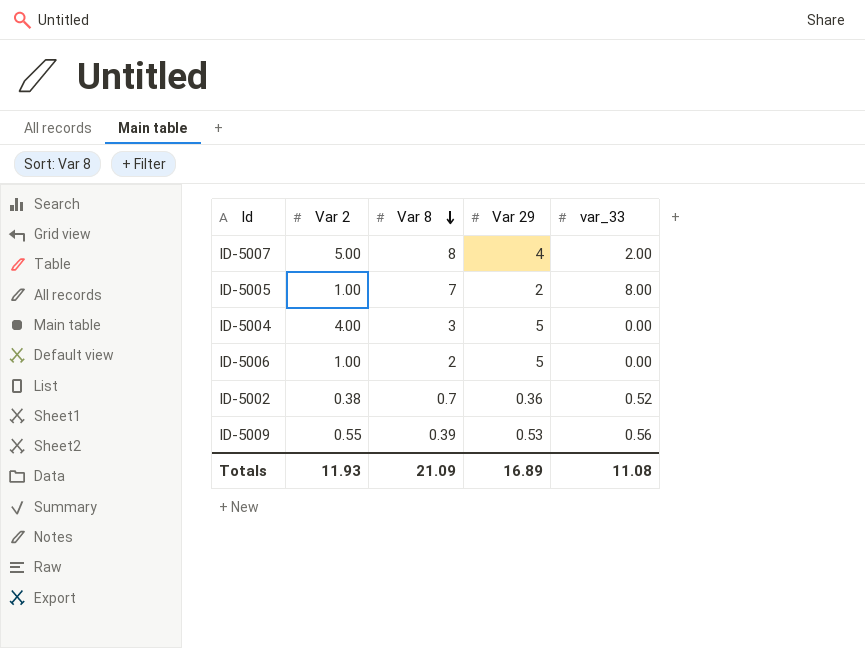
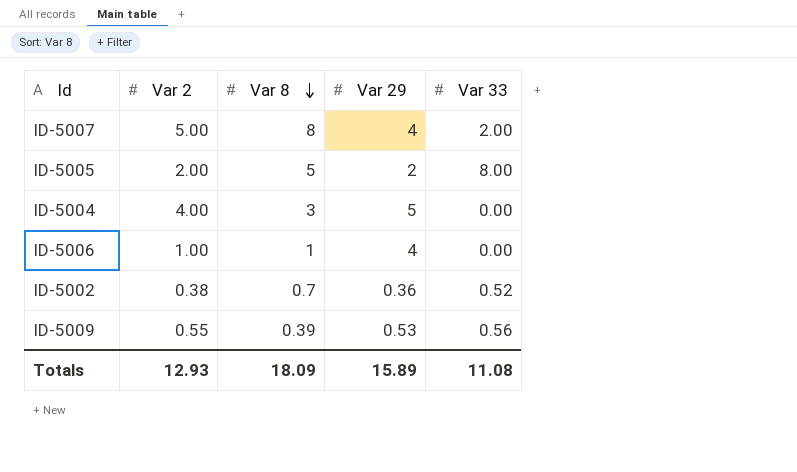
column name: var_33 -> Var 33
ID-5005 | Var 2: 1.00 -> 2.00
ID-5005 | Var 8: 7 -> 5
ID-5006 | Var 8: 2 -> 1
ID-5006 | Var 29: 5 -> 4
Totals | Var 2: 11.93 -> 12.93
Totals | Var 8: 21.09 -> 18.09
Totals | Var 29: 16.89 -> 15.89

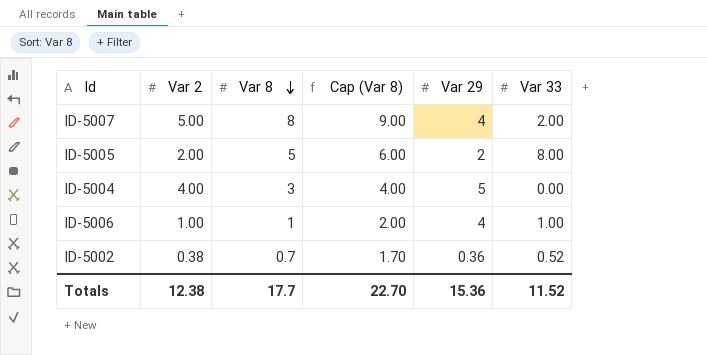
column Cap (Var 8) | formula: none -> [Var 8] + 1
row ID-5009: 0.55 | 0.39 | 0.53 | 0.56 -> none
ID-5006 | Var 33: 0.00 -> 1.00
Totals | Var 2: 12.93 -> 12.38
Totals | Var 8: 18.09 -> 17.7
Totals | Var 29: 15.89 -> 15.36
Totals | Var 33: 11.08 -> 11.52

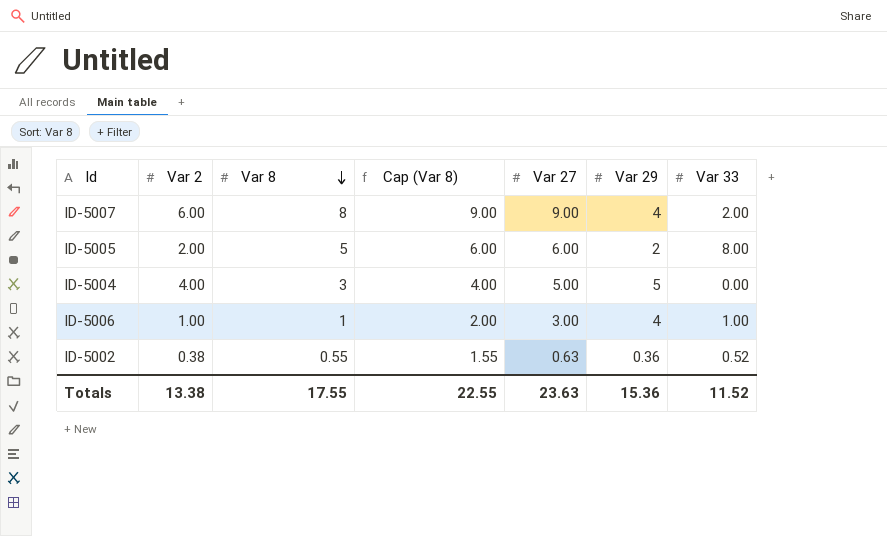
column Var 27 | position: none -> 5
ID-5007 | Var 2: 5.00 -> 6.00
ID-5002 | Var 8: 0.7 -> 0.55
ID-5002 | Cap (Var 8): 1.70 -> 1.55
Totals | Var 2: 12.38 -> 13.38
Totals | Var 8: 17.7 -> 17.55
Totals | Cap (Var 8): 22.70 -> 22.55

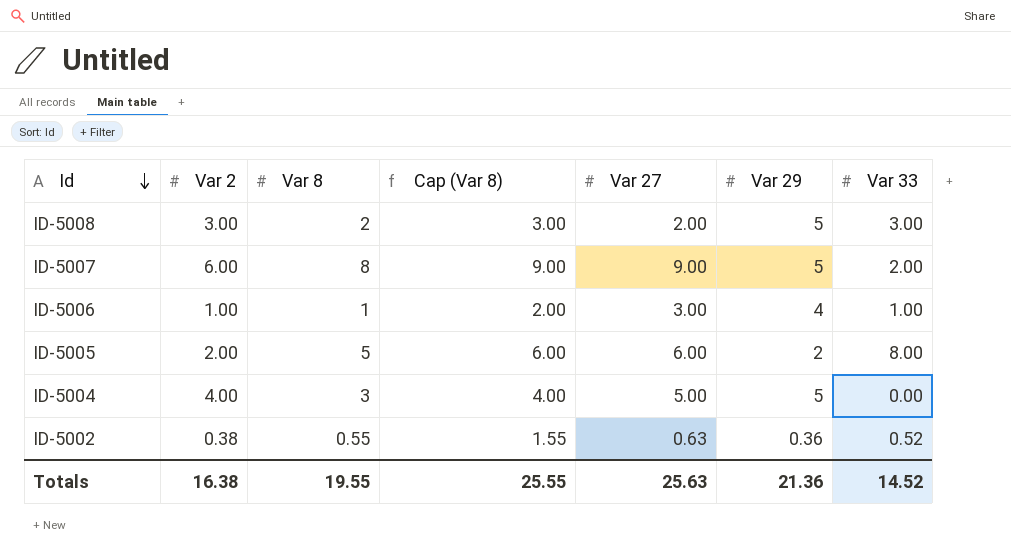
row order: Var 8 descending -> Id descending
row ID-5008: none -> 3.00 | 2 | 3.00 | 2.00 | 5 | 3.00
ID-5007 | Var 29: 4 -> 5
Totals | Var 2: 13.38 -> 16.38
Totals | Var 8: 17.55 -> 19.55
Totals | Cap (Var 8): 22.55 -> 25.55
Totals | Var 27: 23.63 -> 25.63
Totals | Var 29: 15.36 -> 21.36
Totals | Var 33: 11.52 -> 14.52

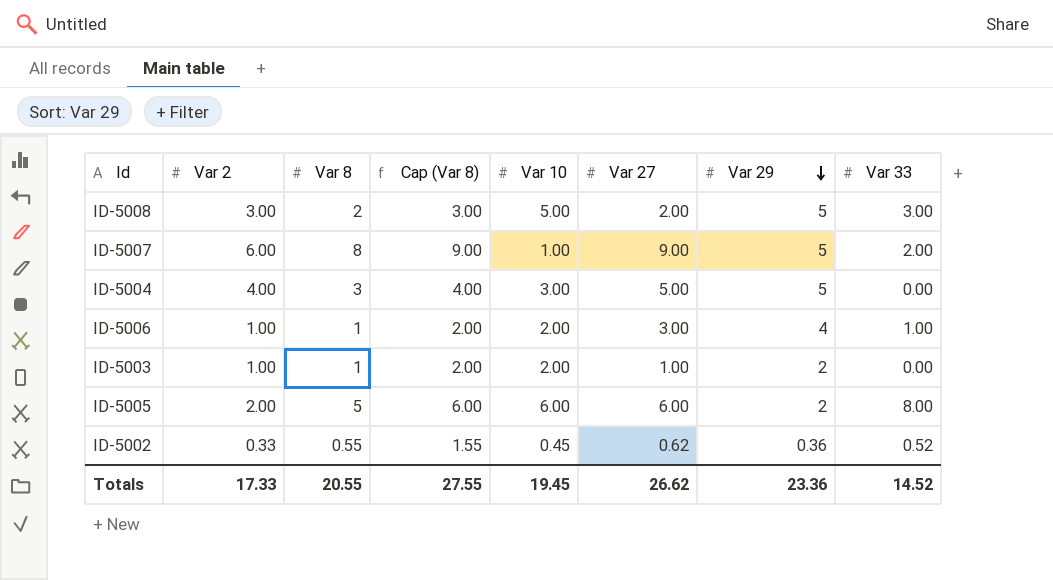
row order: Id descending -> Var 29 descending
column Var 10 | position: none -> 5
row ID-5003: none -> 1.00 | 1 | 2.00 | 2.00 | 1.00 | 2 | 0.00
ID-5002 | Var 2: 0.38 -> 0.33
ID-5002 | Var 27: 0.63 -> 0.62
Totals | Var 2: 16.38 -> 17.33
Totals | Var 8: 19.55 -> 20.55
Totals | Cap (Var 8): 25.55 -> 27.55
Totals | Var 27: 25.63 -> 26.62
Totals | Var 29: 21.36 -> 23.36

